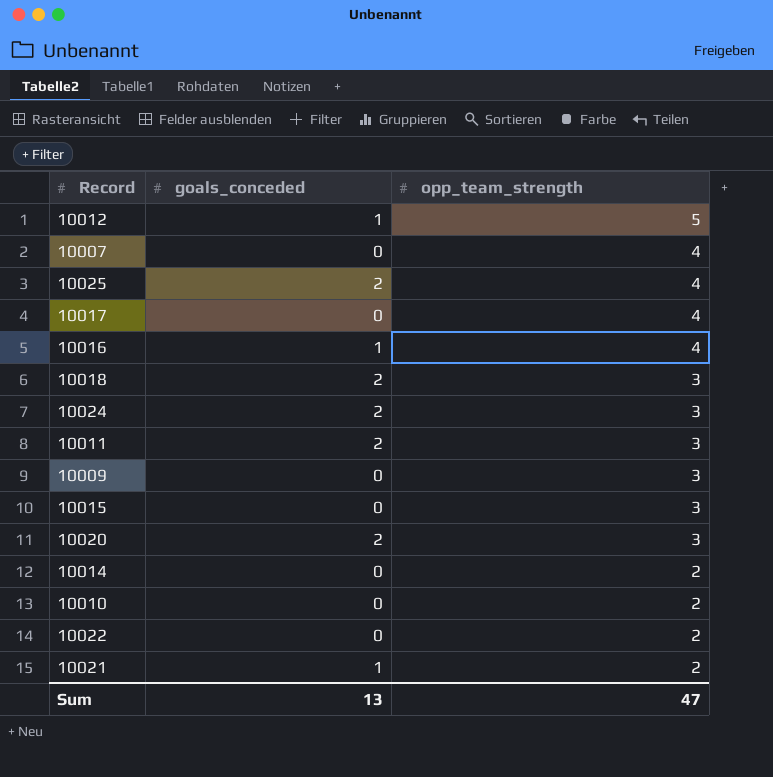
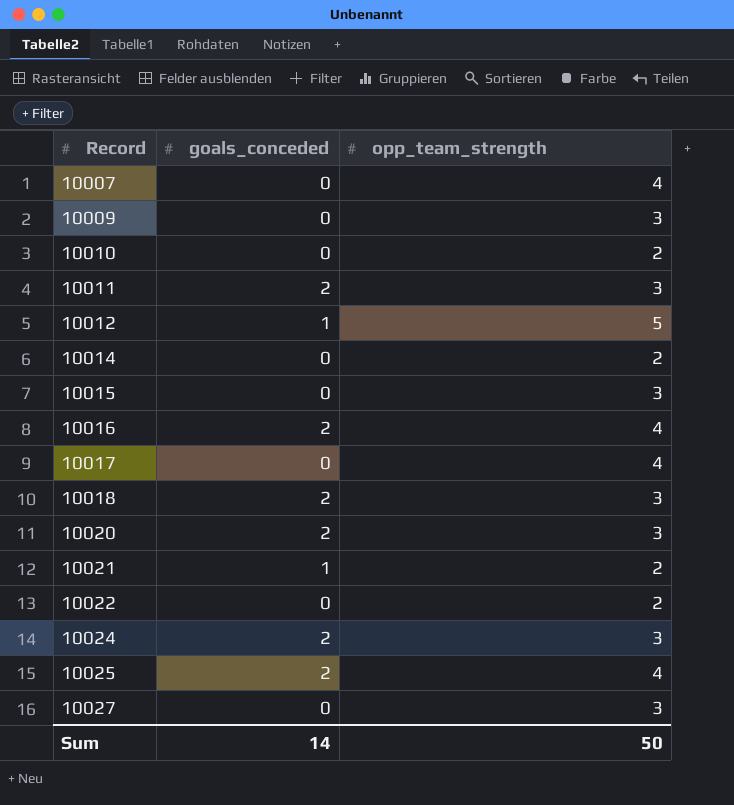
row order: opp_team_strength descending -> Record ascending
10016 | goals_conceded: 1 -> 2
row 10027: none -> 0 | 3
Sum | goals_conceded: 13 -> 14
Sum | opp_team_strength: 47 -> 50

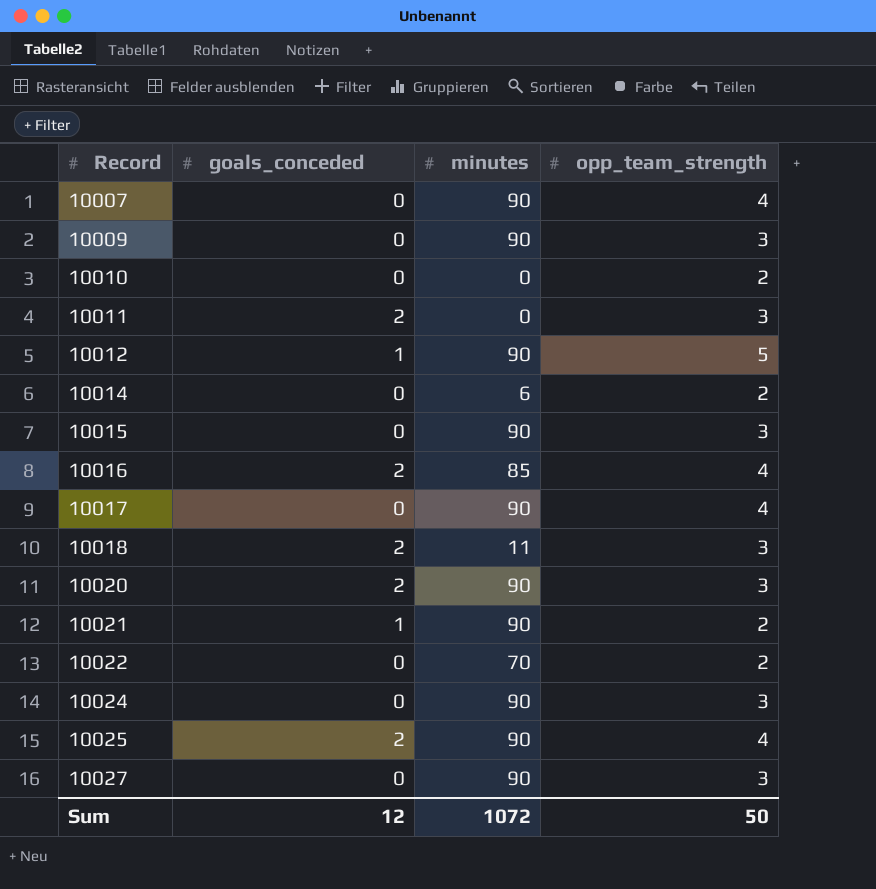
column minutes | position: none -> 3
10024 | goals_conceded: 2 -> 0
Sum | goals_conceded: 14 -> 12

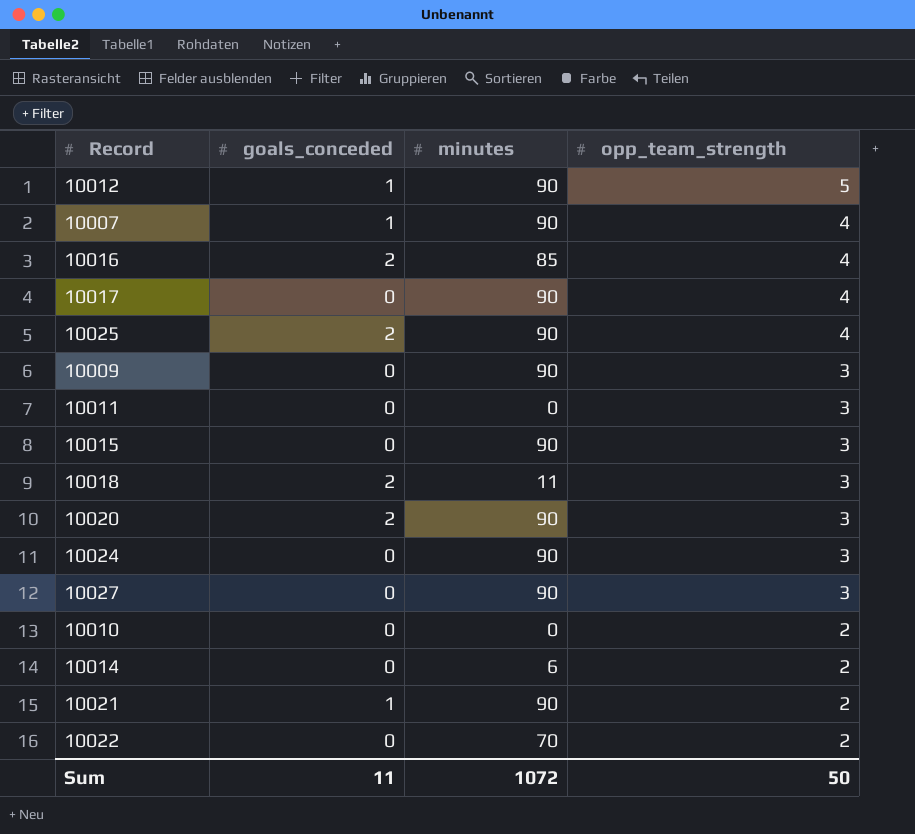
row order: Record ascending -> opp_team_strength descending
10007 | goals_conceded: 0 -> 1
10011 | goals_conceded: 2 -> 0
Sum | goals_conceded: 12 -> 11

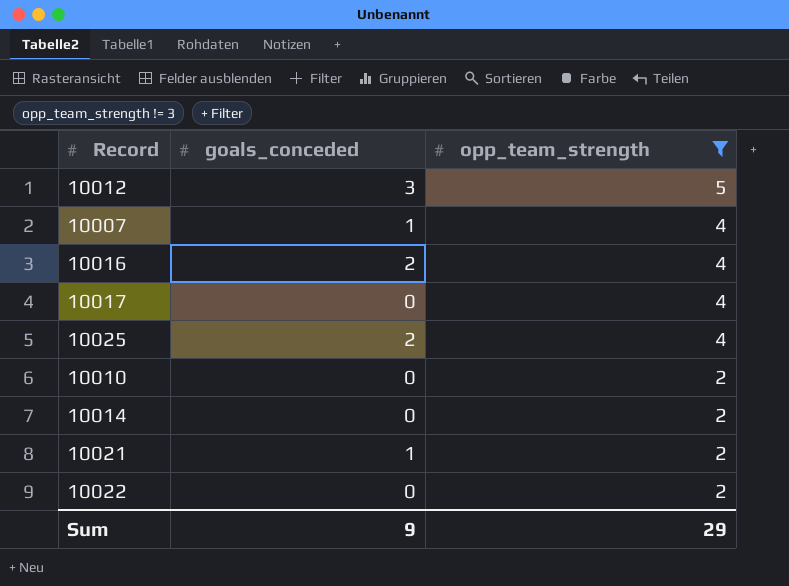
filter: none -> opp_team_strength != 3
column minutes | position: 3 -> none
10012 | goals_conceded: 1 -> 3
Sum | goals_conceded: 11 -> 9
Sum | opp_team_strength: 50 -> 29

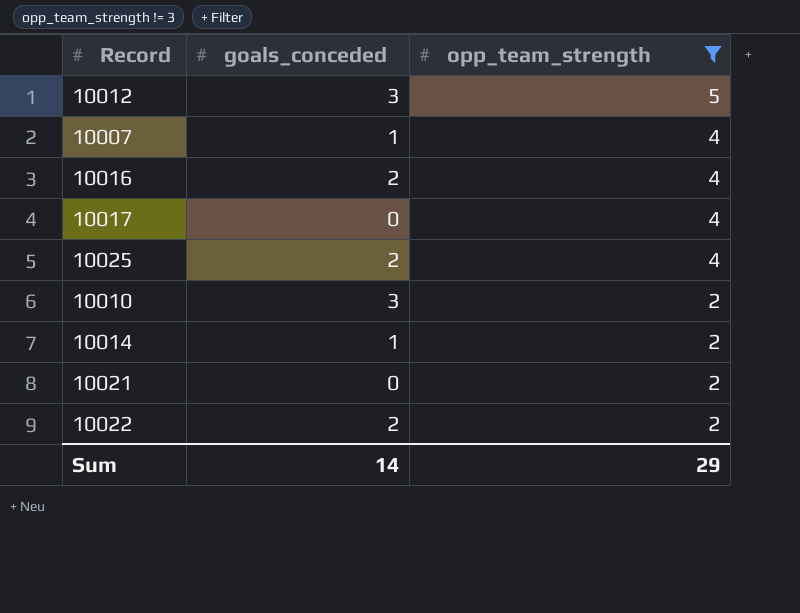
10010 | goals_conceded: 0 -> 3
10014 | goals_conceded: 0 -> 1
10021 | goals_conceded: 1 -> 0
10022 | goals_conceded: 0 -> 2
Sum | goals_conceded: 9 -> 14

